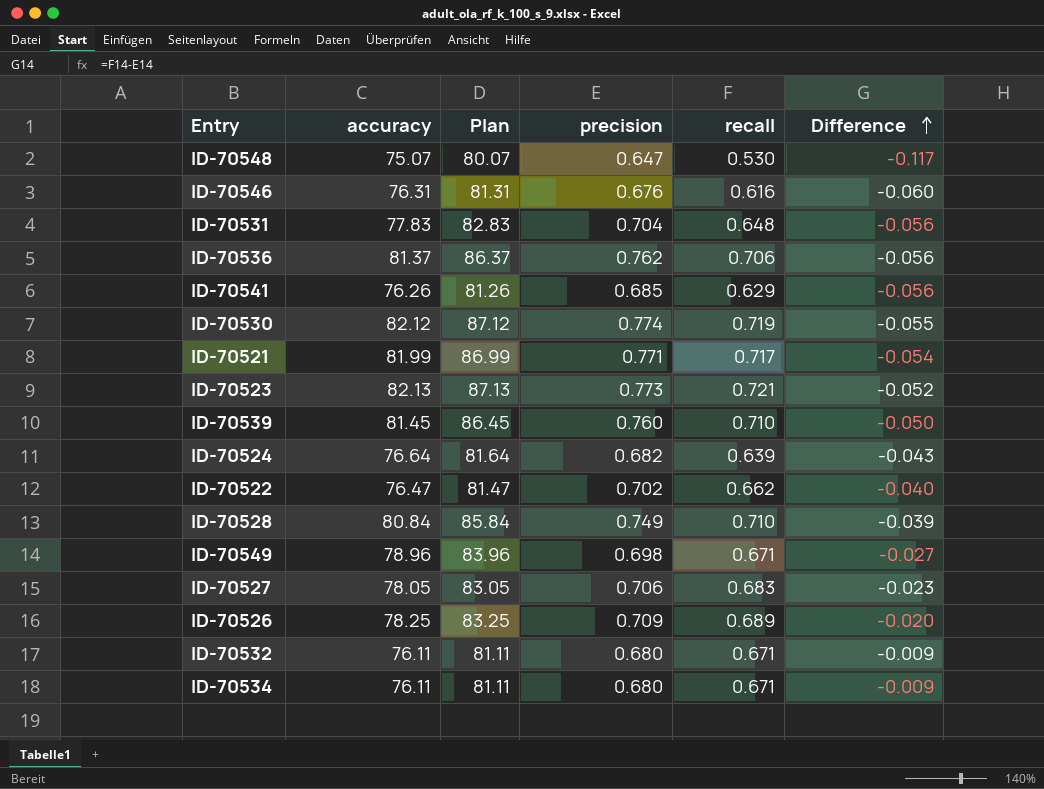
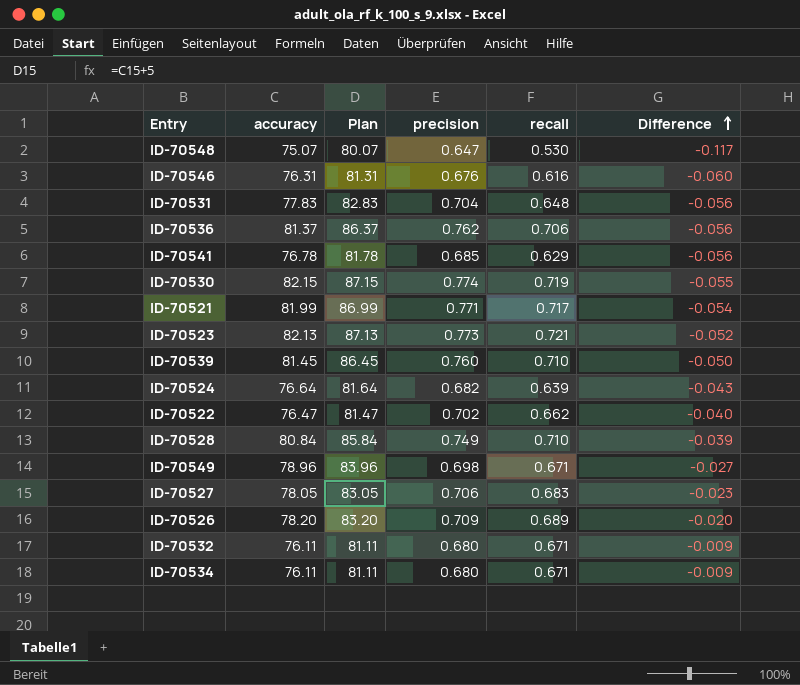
ID-70541 | accuracy: 76.26 -> 76.78
ID-70541 | Plan: 81.26 -> 81.78
ID-70530 | accuracy: 82.12 -> 82.15
ID-70530 | Plan: 87.12 -> 87.15
ID-70526 | accuracy: 78.25 -> 78.20
ID-70526 | Plan: 83.25 -> 83.20

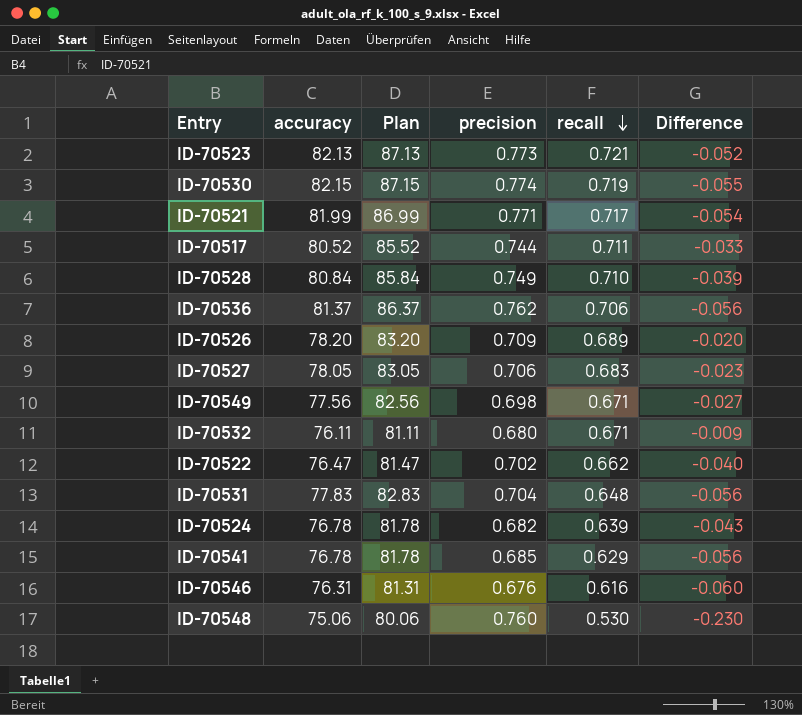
row order: Difference ascending -> recall descending
row ID-70539: 81.45 | 86.45 | 0.760 | 0.710 | -0.050 -> none
row ID-70534: 76.11 | 81.11 | 0.680 | 0.671 | -0.009 -> none
row ID-70517: none -> 80.52 | 85.52 | 0.744 | 0.711 | -0.033
ID-70549 | accuracy: 78.96 -> 77.56
ID-70549 | Plan: 83.96 -> 82.56
ID-70524 | accuracy: 76.64 -> 76.78
ID-70524 | Plan: 81.64 -> 81.78
ID-70548 | accuracy: 75.07 -> 75.06
ID-70548 | Plan: 80.07 -> 80.06
ID-70548 | precision: 0.647 -> 0.760
ID-70548 | Difference: -0.117 -> -0.230

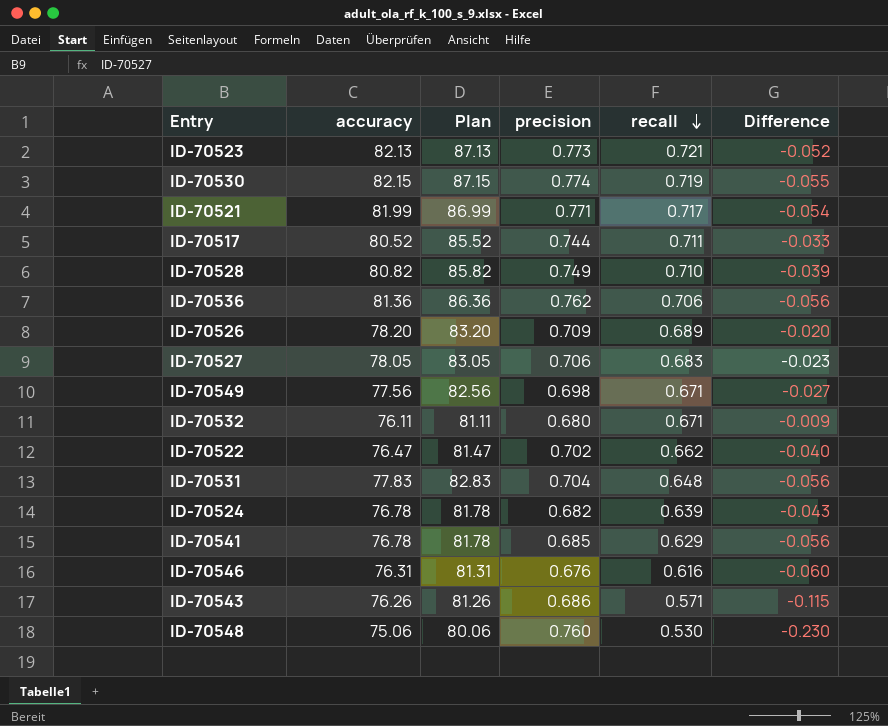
ID-70528 | accuracy: 80.84 -> 80.82
ID-70528 | Plan: 85.84 -> 85.82
ID-70536 | accuracy: 81.37 -> 81.36
ID-70536 | Plan: 86.37 -> 86.36
row ID-70543: none -> 76.26 | 81.26 | 0.686 | 0.571 | -0.115

